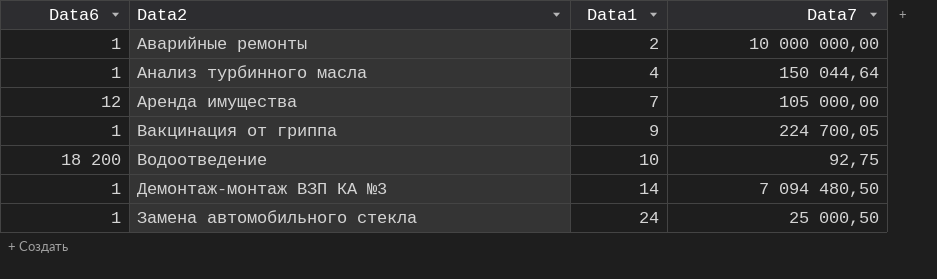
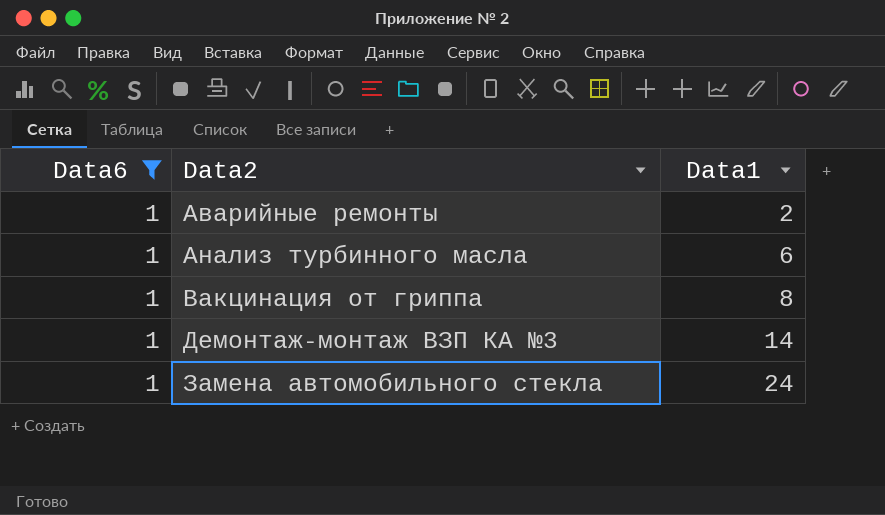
filter: none -> Data6 = 1
column Data7 | position: 4 -> none
Анализ турбинного масла | Data1: 4 -> 6
Вакцинация от гриппа | Data1: 9 -> 8

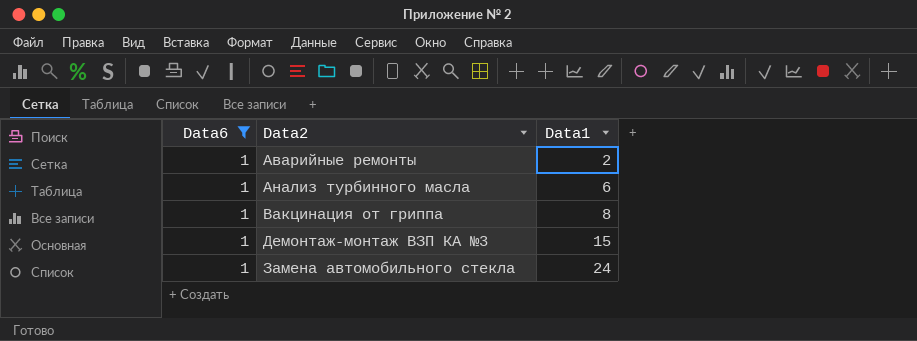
Демонтаж-монтаж ВЗП КА №3 | Data1: 14 -> 15

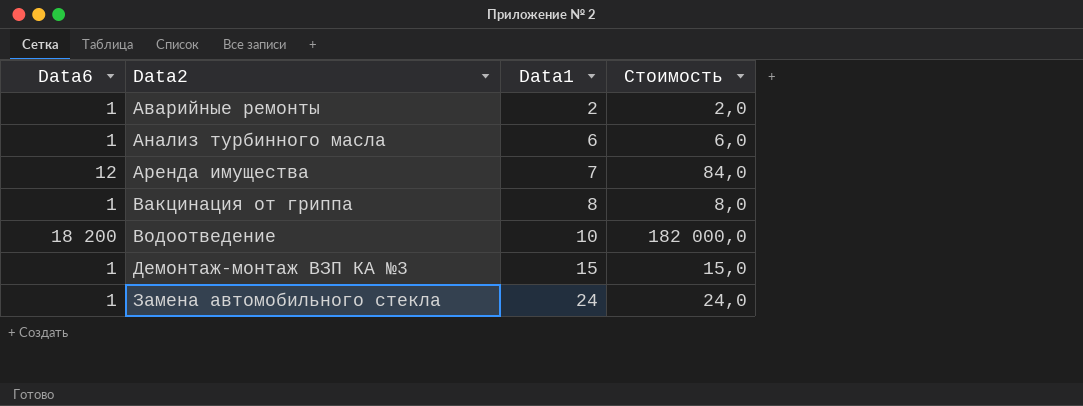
filter: Data6 = 1 -> none
column Стоимость | formula: none -> [Data6] * [Data1]

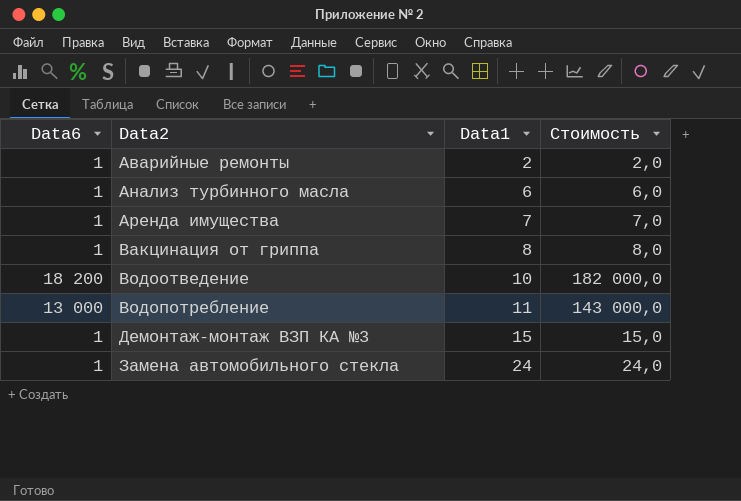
Аренда имущества | Data6: 12 -> 1
Аренда имущества | Стоимость: 84,0 -> 7,0
row Водопотребление: none -> 13 000 | 11 | 143 000,0

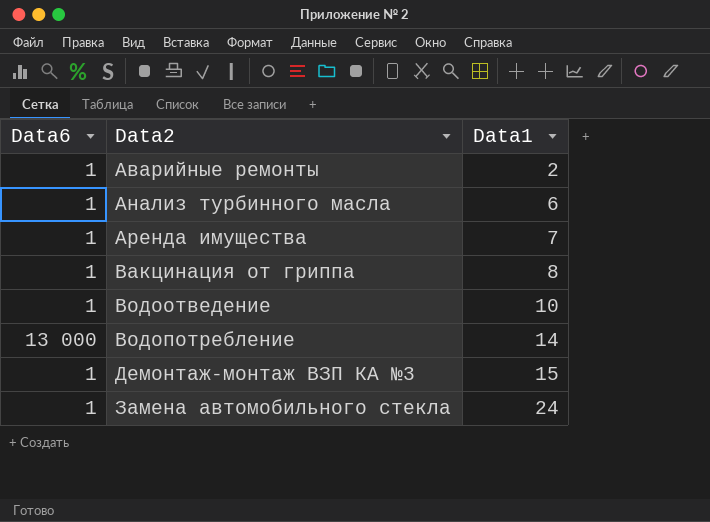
column Стоимость | formula: [Data6] * [Data1] -> none
Водоотведение | Data6: 18 200 -> 1
Водопотребление | Data1: 11 -> 14

